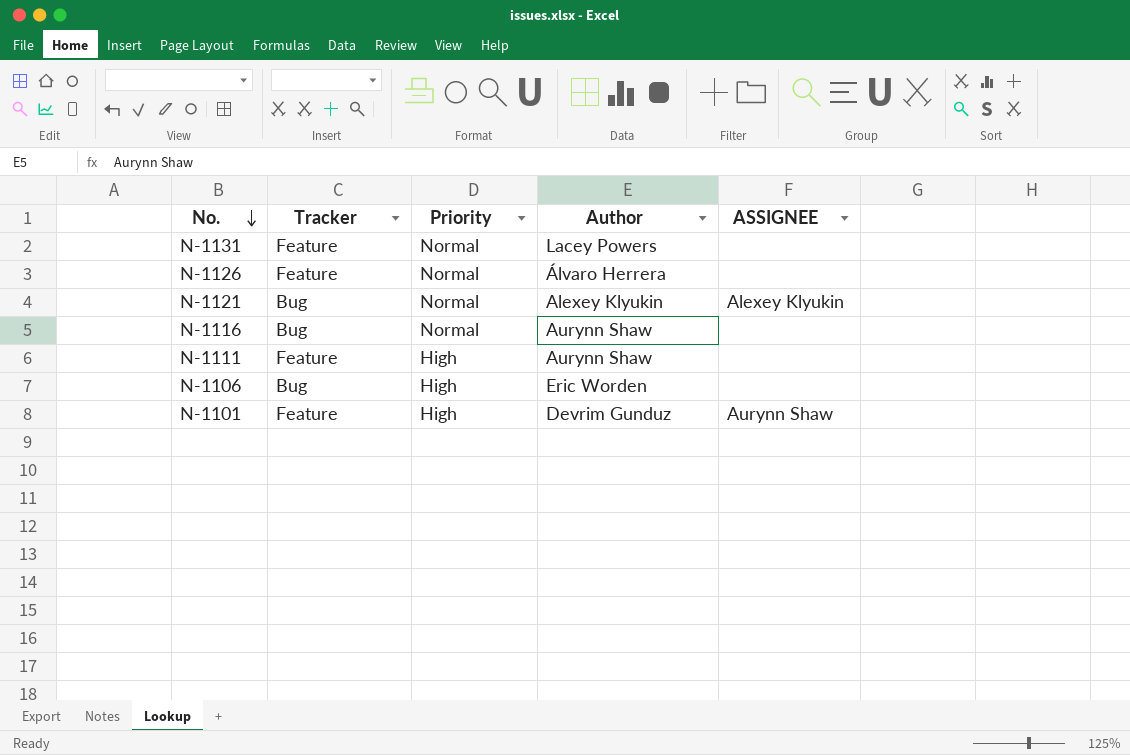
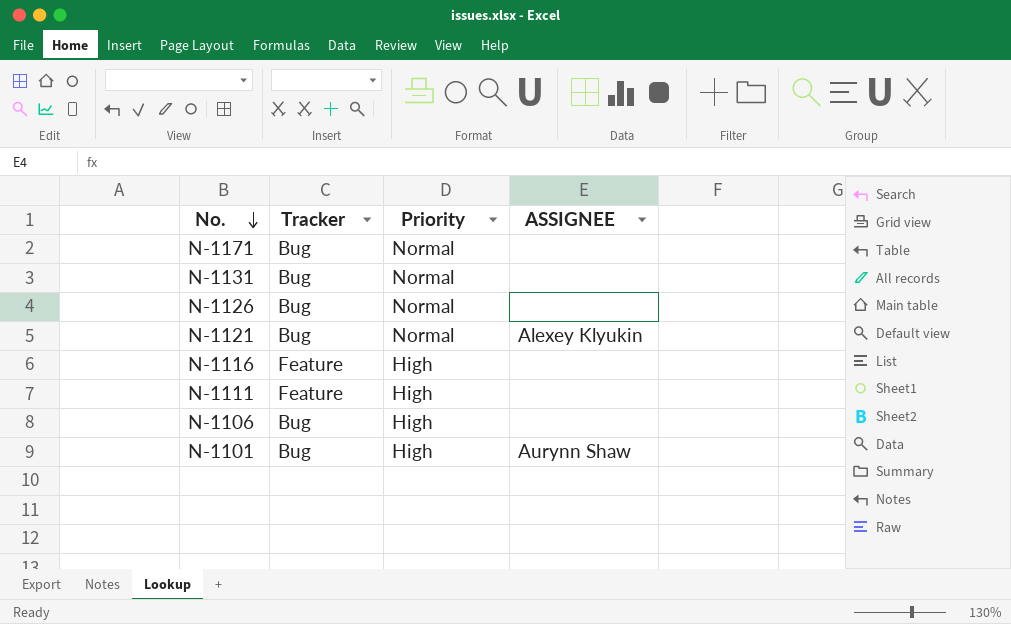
column Author | position: 4 -> none
row N-1171: none -> Bug | Normal | none
N-1131 | Tracker: Feature -> Bug
N-1126 | Tracker: Feature -> Bug
N-1116 | Tracker: Bug -> Feature
N-1116 | Priority: Normal -> High
N-1101 | Tracker: Feature -> Bug

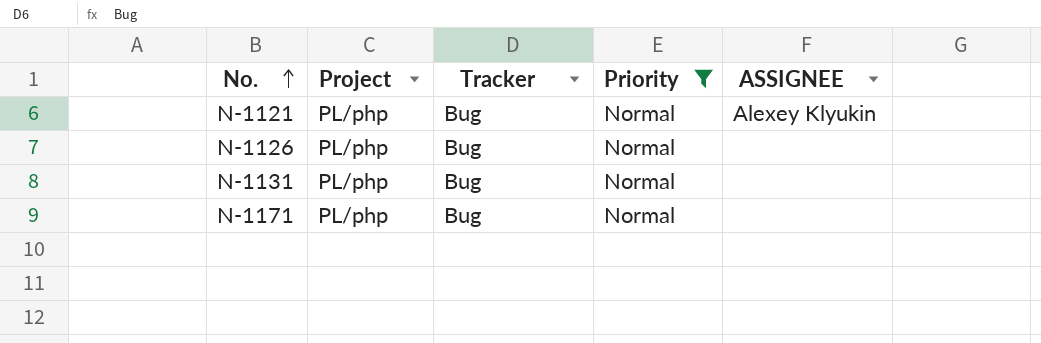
filter: none -> Priority = Normal
row order: No. descending -> No. ascending
column Project | position: none -> 2

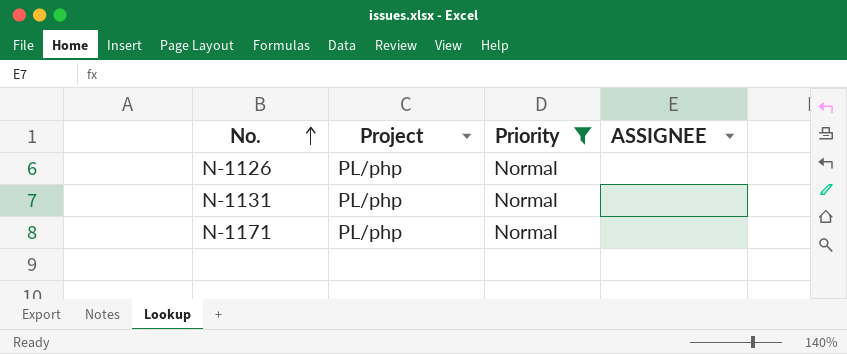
column Tracker | position: 3 -> none
row N-1121: PL/php | Bug | Normal | Alexey Klyukin -> none

